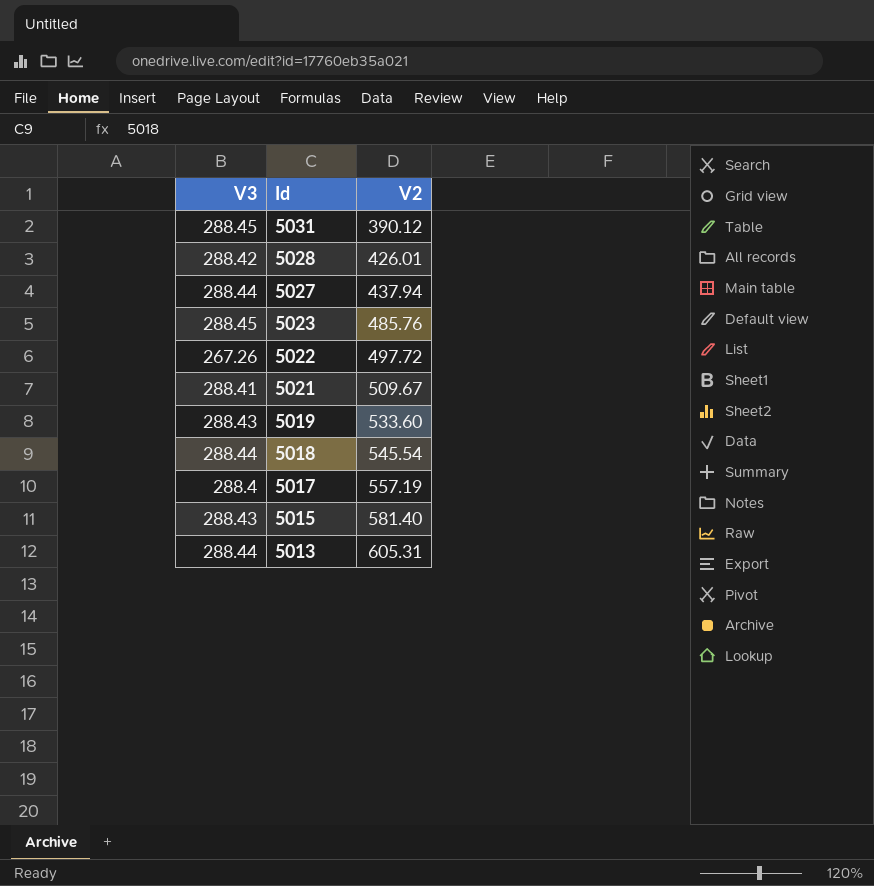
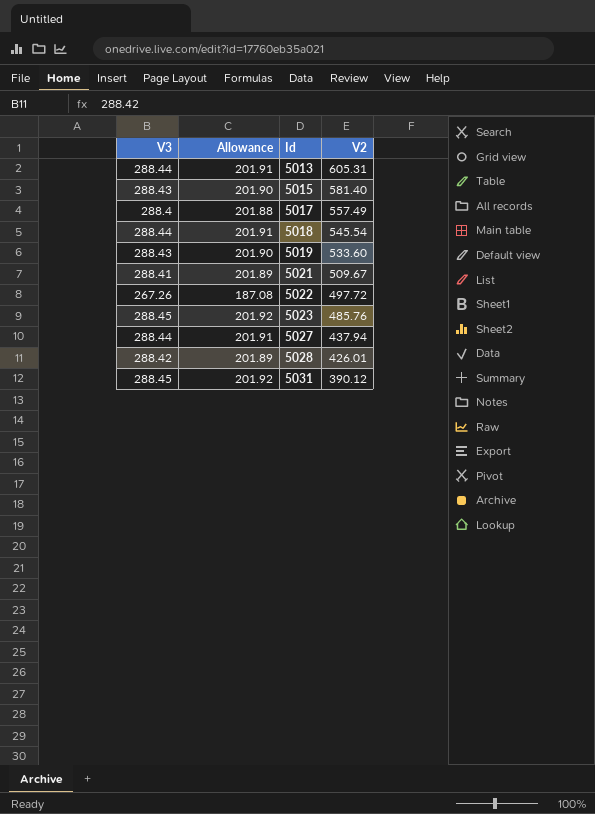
row order: Id descending -> Id ascending
column Allowance | formula: none -> [V3] * 0.7
5017 | V2: 557.19 -> 557.49

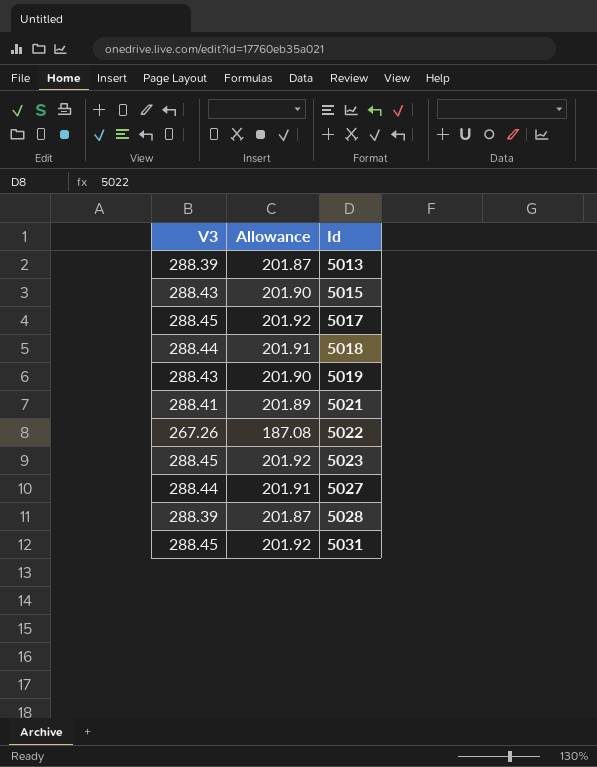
column V2 | position: 4 -> none
5013 | V3: 288.44 -> 288.39
5013 | Allowance: 201.91 -> 201.87
5017 | V3: 288.4 -> 288.45
5017 | Allowance: 201.88 -> 201.92
5028 | V3: 288.42 -> 288.39
5028 | Allowance: 201.89 -> 201.87

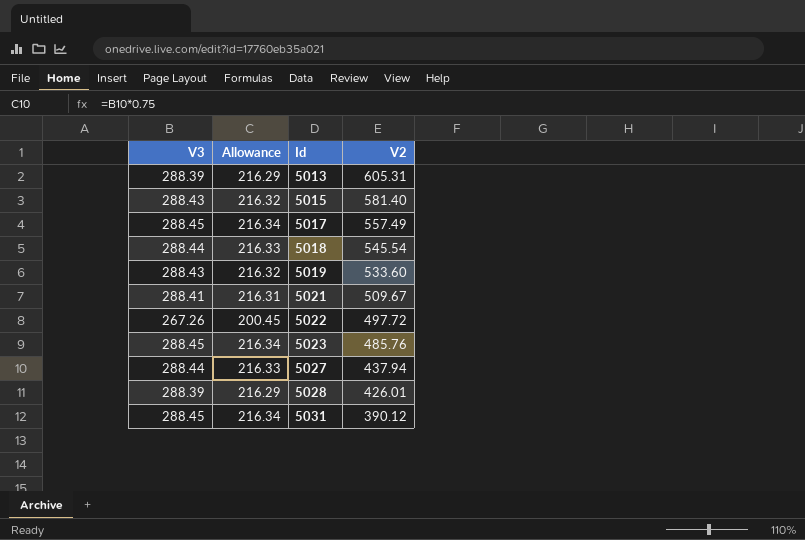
column Allowance | formula: [V3] * 0.7 -> [V3] * 0.75
column V2 | position: none -> 4

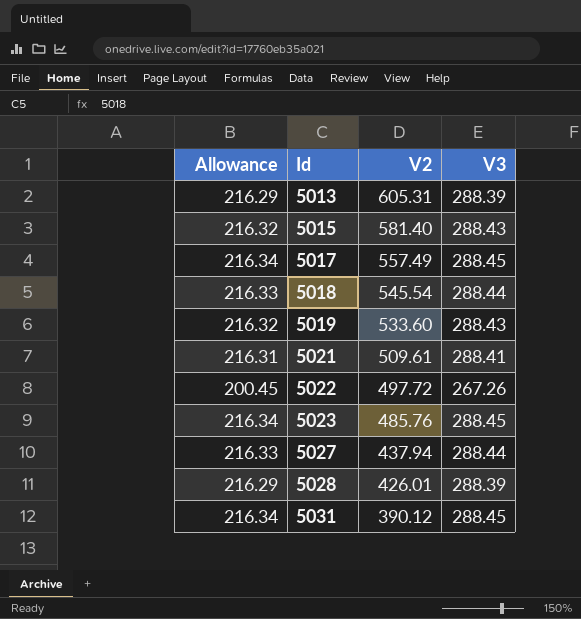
column V3 | position: 1 -> 4
5021 | V2: 509.67 -> 509.61

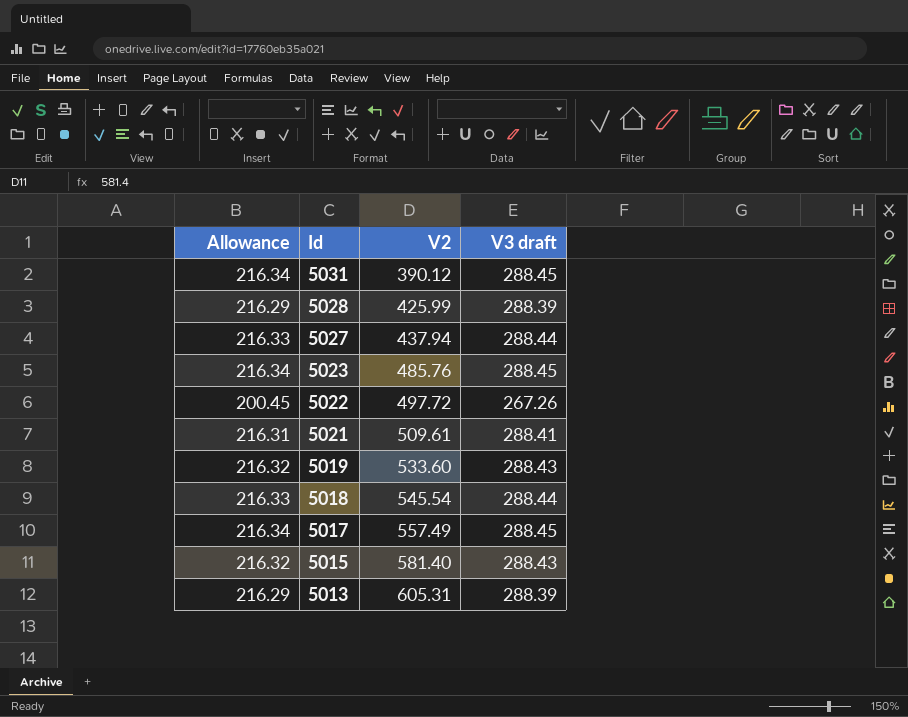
row order: Id ascending -> Id descending
column name: V3 -> V3 draft
5028 | V2: 426.01 -> 425.99

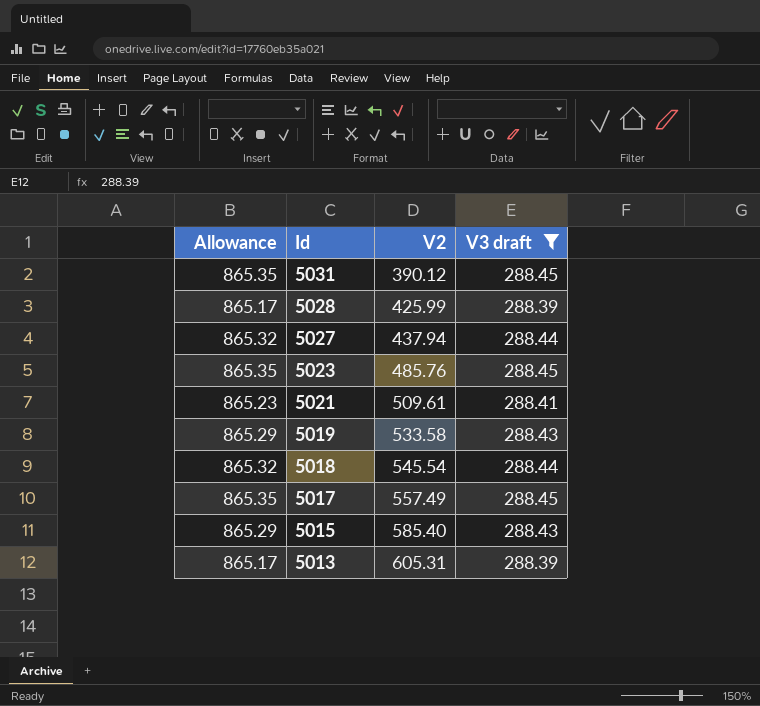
filter: none -> V3 draft != 267.26
column Allowance | formula: [V3 draft] * 0.75 -> [V3 draft] * 3
5019 | V2: 533.60 -> 533.58
5015 | V2: 581.40 -> 585.40

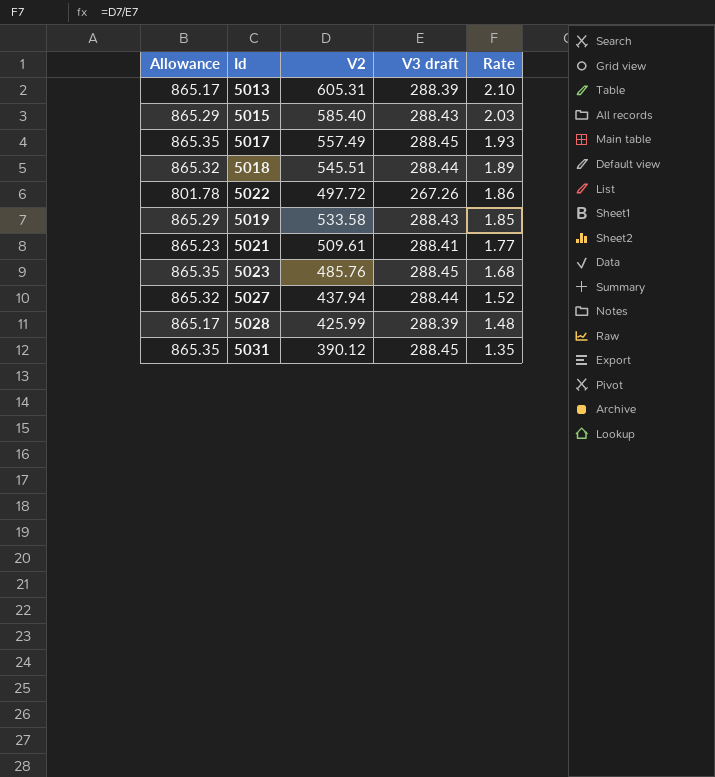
filter: V3 draft != 267.26 -> none
row order: Id descending -> Rate descending
column Rate | formula: none -> [V2] / [V3 draft]
5018 | V2: 545.54 -> 545.51

